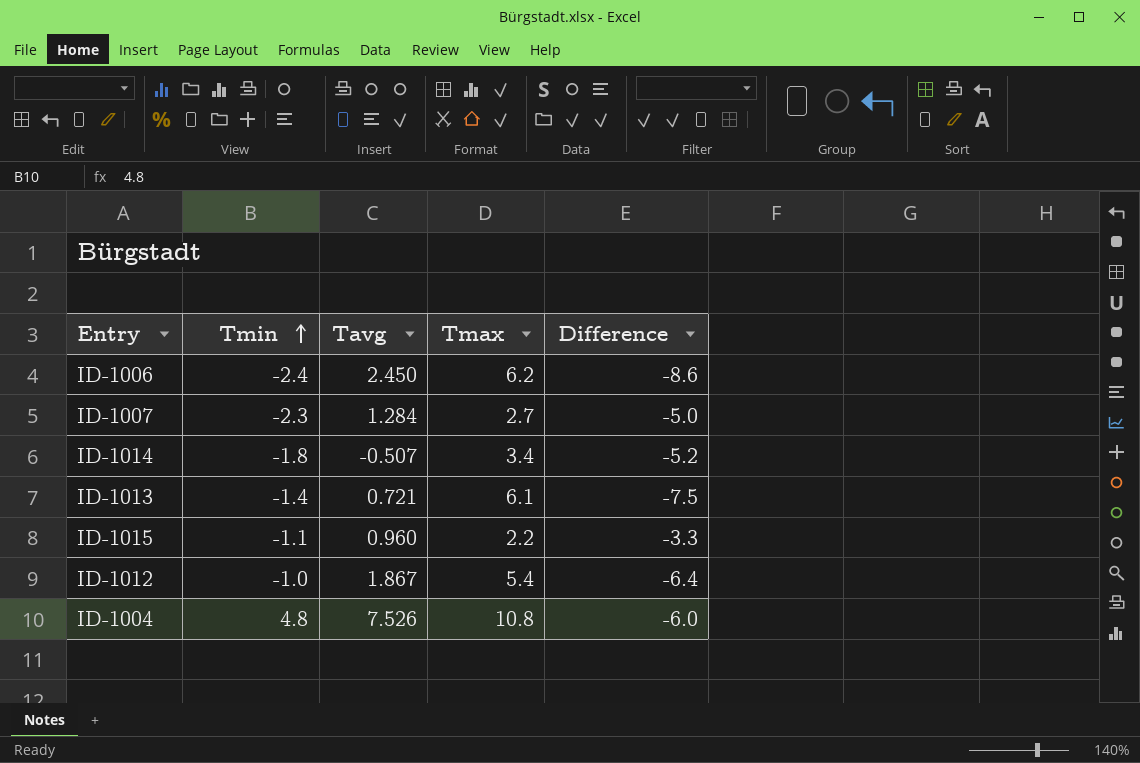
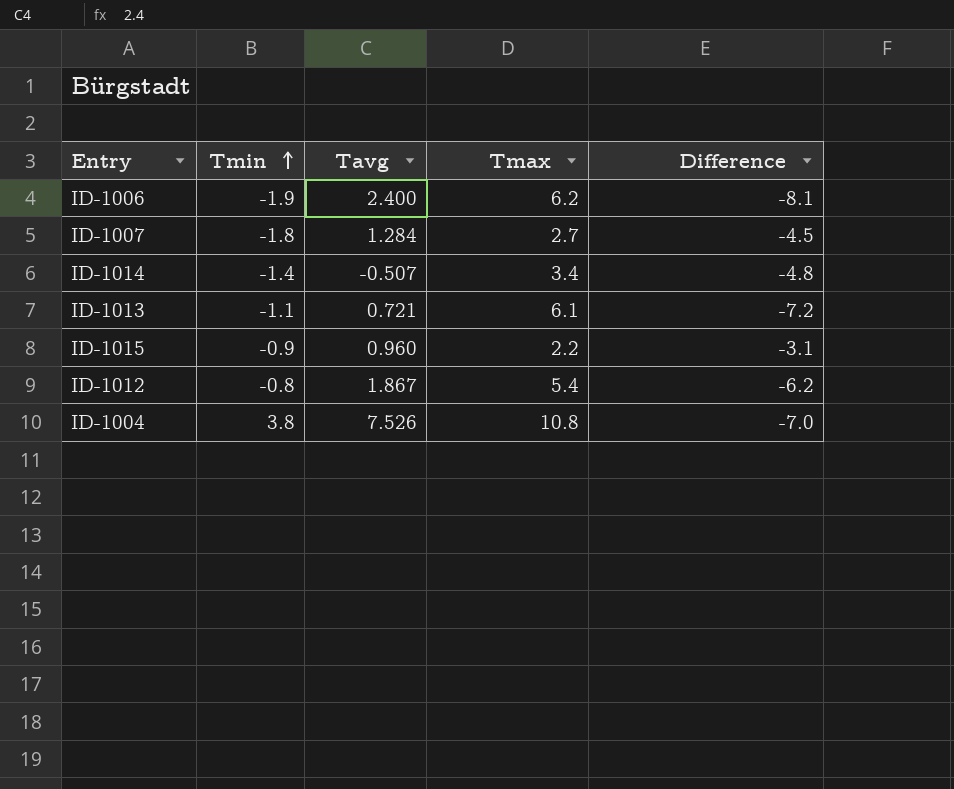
ID-1006 | Tmin: -2.4 -> -1.9
ID-1006 | Tavg: 2.450 -> 2.400
ID-1006 | Difference: -8.6 -> -8.1
ID-1007 | Tmin: -2.3 -> -1.8
ID-1007 | Difference: -5.0 -> -4.5
ID-1014 | Tmin: -1.8 -> -1.4
ID-1014 | Difference: -5.2 -> -4.8
ID-1013 | Tmin: -1.4 -> -1.1
ID-1013 | Difference: -7.5 -> -7.2
ID-1015 | Tmin: -1.1 -> -0.9
ID-1015 | Difference: -3.3 -> -3.1
ID-1012 | Tmin: -1.0 -> -0.8
ID-1012 | Difference: -6.4 -> -6.2
ID-1004 | Tmin: 4.8 -> 3.8
ID-1004 | Difference: -6.0 -> -7.0

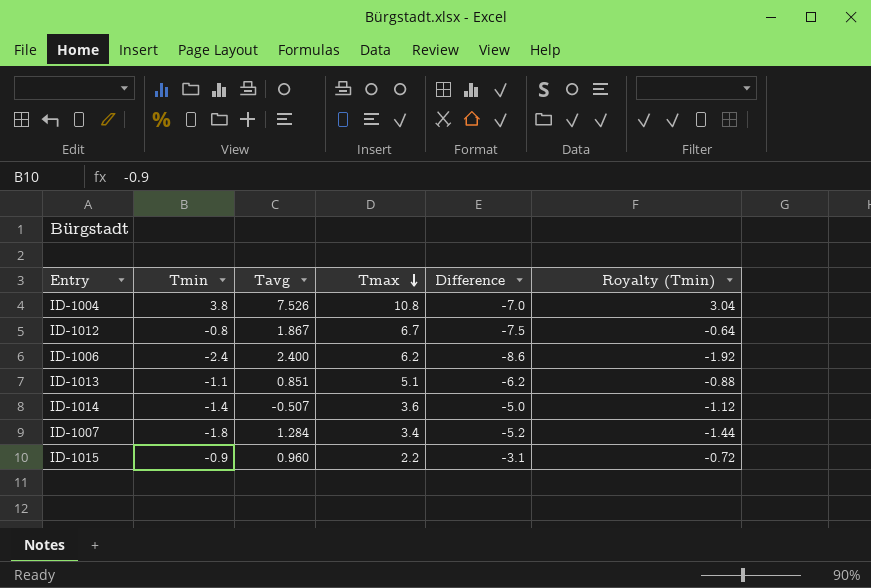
row order: Tmin ascending -> Tmax descending
column Royalty (Tmin) | formula: none -> [Tmin] * 0.8
ID-1012 | Tmax: 5.4 -> 6.7
ID-1012 | Difference: -6.2 -> -7.5
ID-1006 | Tmin: -1.9 -> -2.4
ID-1006 | Difference: -8.1 -> -8.6
ID-1013 | Tavg: 0.721 -> 0.851
ID-1013 | Tmax: 6.1 -> 5.1
ID-1013 | Difference: -7.2 -> -6.2
ID-1014 | Tmax: 3.4 -> 3.6
ID-1014 | Difference: -4.8 -> -5.0
ID-1007 | Tmax: 2.7 -> 3.4
ID-1007 | Difference: -4.5 -> -5.2

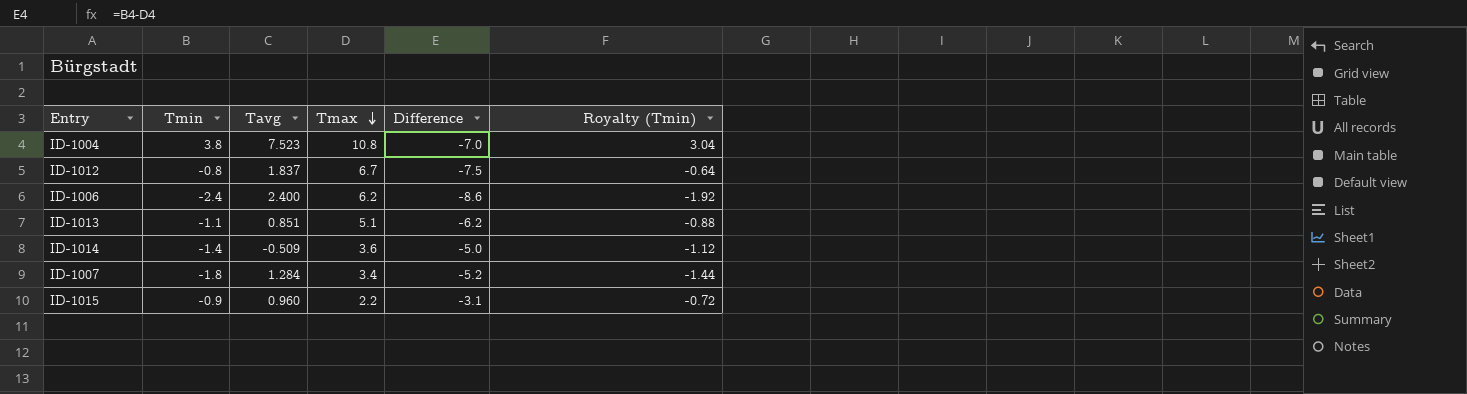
ID-1004 | Tavg: 7.526 -> 7.523
ID-1012 | Tavg: 1.867 -> 1.837
ID-1014 | Tavg: -0.507 -> -0.509

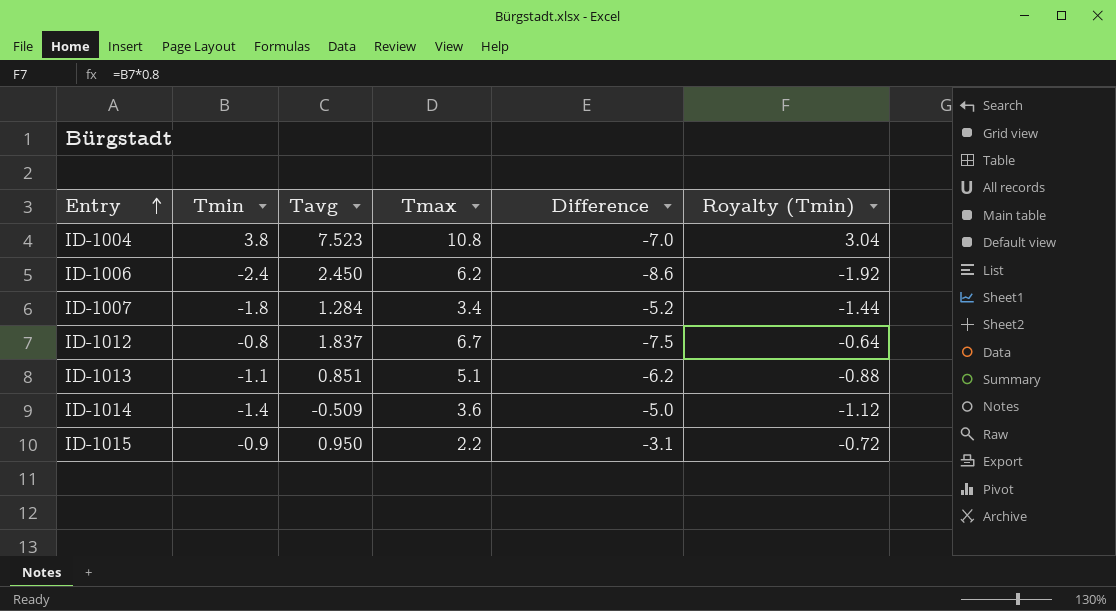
row order: Tmax descending -> Entry ascending
ID-1006 | Tavg: 2.400 -> 2.450
ID-1015 | Tavg: 0.960 -> 0.950

